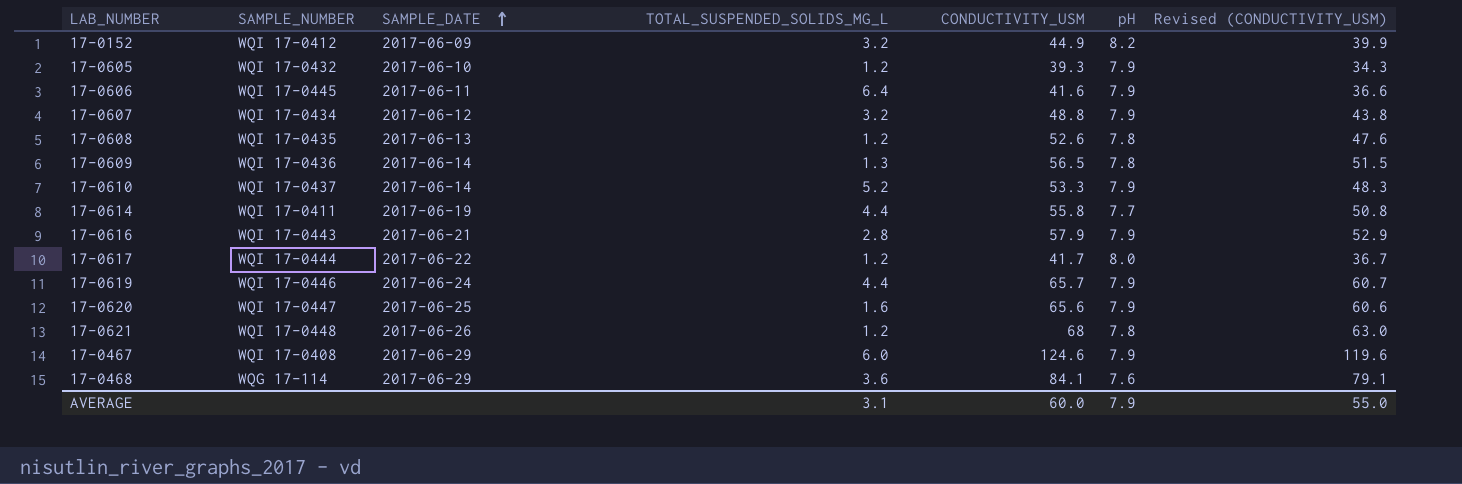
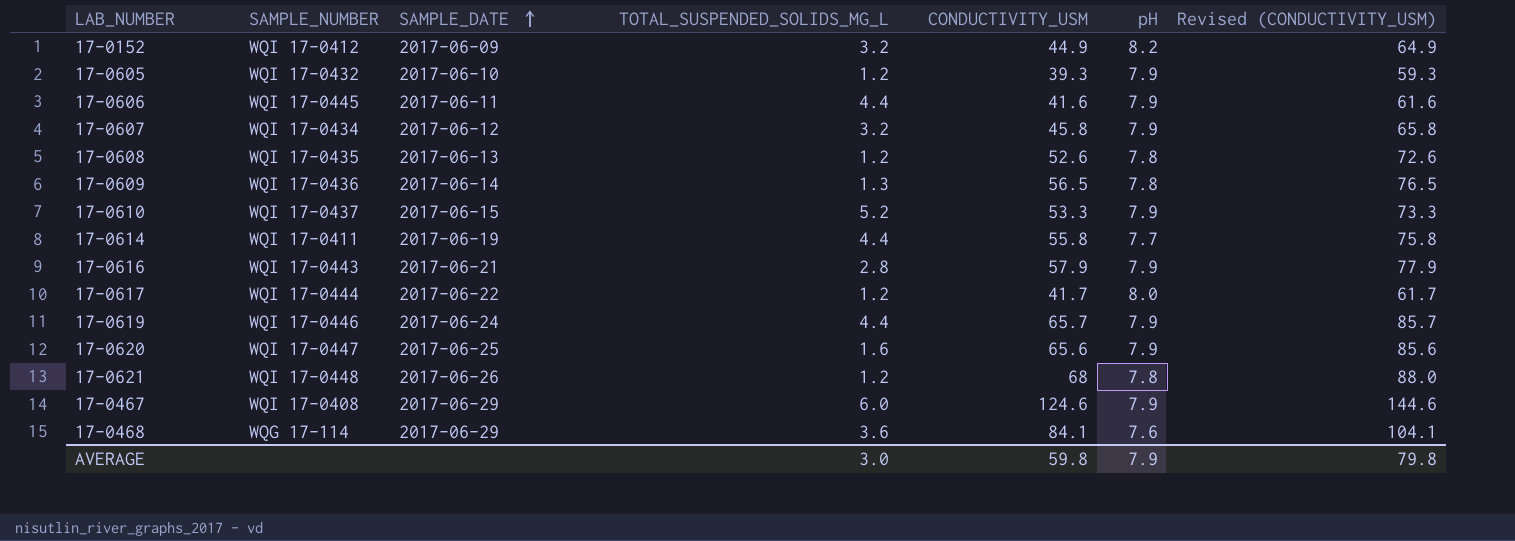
column Revised (CONDUCTIVITY_USM) | formula: [CONDUCTIVITY_USM] - 5 -> [CONDUCTIVITY_USM] + 20
17-0606 | TOTAL_SUSPENDED_SOLIDS_MG_L: 6.4 -> 4.4
17-0607 | CONDUCTIVITY_USM: 48.8 -> 45.8
17-0610 | SAMPLE_DATE: 2017-06-14 -> 2017-06-15
AVERAGE | TOTAL_SUSPENDED_SOLIDS_MG_L: 3.1 -> 3.0
AVERAGE | CONDUCTIVITY_USM: 60.0 -> 59.8
AVERAGE | Revised (CONDUCTIVITY_USM): 55.0 -> 79.8

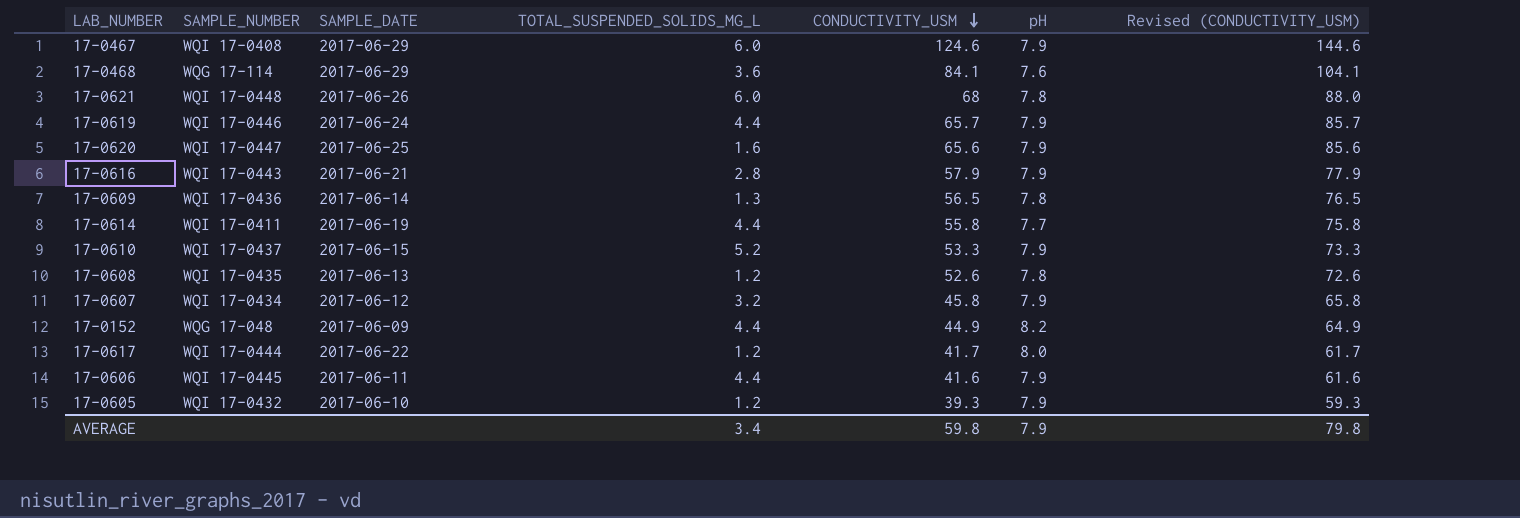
row order: SAMPLE_DATE ascending -> CONDUCTIVITY_USM descending
17-0621 | TOTAL_SUSPENDED_SOLIDS_MG_L: 1.2 -> 6.0
17-0152 | SAMPLE_NUMBER: WQI 17-0412 -> WQG 17-048
17-0152 | TOTAL_SUSPENDED_SOLIDS_MG_L: 3.2 -> 4.4
AVERAGE | TOTAL_SUSPENDED_SOLIDS_MG_L: 3.0 -> 3.4

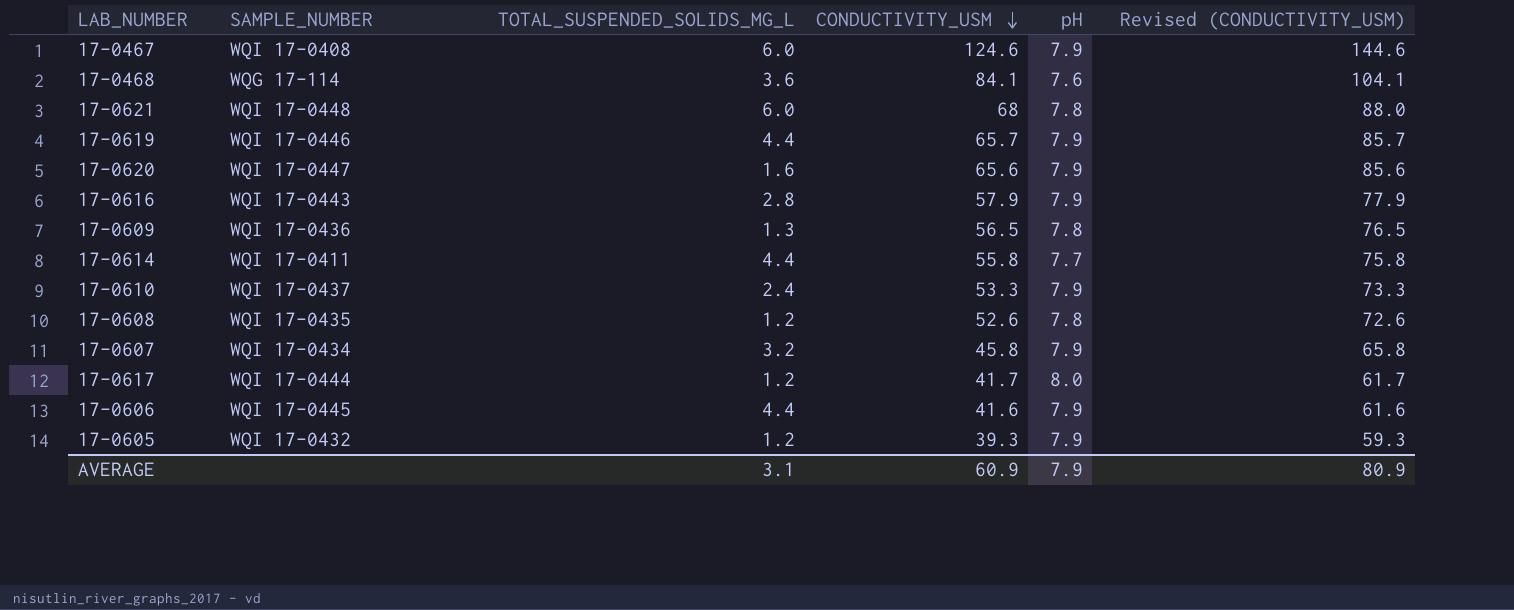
column SAMPLE_DATE | position: 3 -> none
row 17-0152: WQG 17-048 | 2017-06-09 | 4.4 | 44.9 | 8.2 | 64.9 -> none
17-0610 | TOTAL_SUSPENDED_SOLIDS_MG_L: 5.2 -> 2.4
AVERAGE | TOTAL_SUSPENDED_SOLIDS_MG_L: 3.4 -> 3.1
AVERAGE | CONDUCTIVITY_USM: 59.8 -> 60.9
AVERAGE | Revised (CONDUCTIVITY_USM): 79.8 -> 80.9

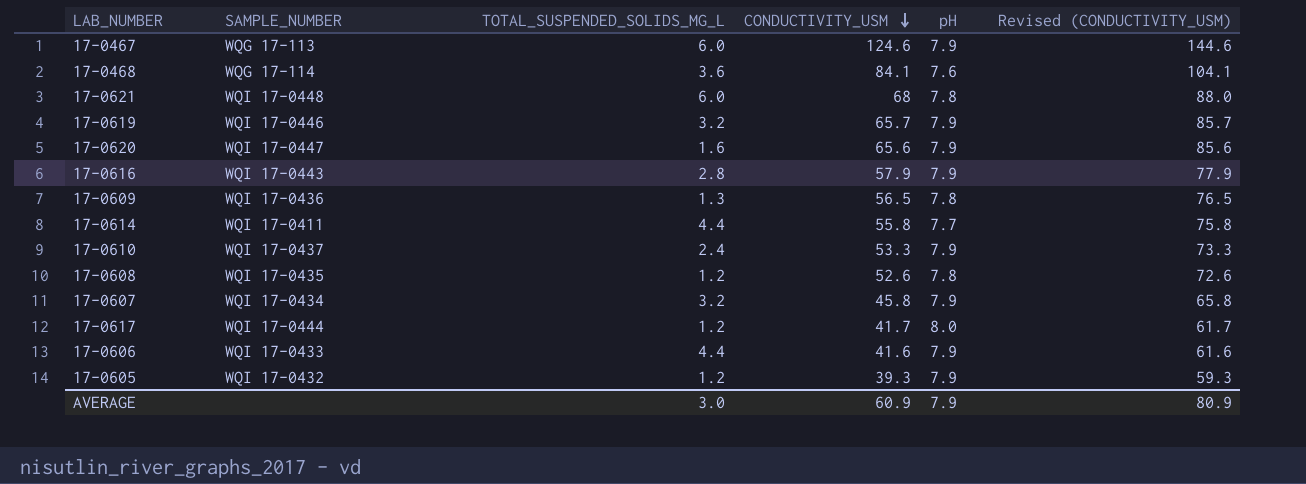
17-0467 | SAMPLE_NUMBER: WQI 17-0408 -> WQG 17-113
17-0619 | TOTAL_SUSPENDED_SOLIDS_MG_L: 4.4 -> 3.2
17-0606 | SAMPLE_NUMBER: WQI 17-0445 -> WQI 17-0433
AVERAGE | TOTAL_SUSPENDED_SOLIDS_MG_L: 3.1 -> 3.0

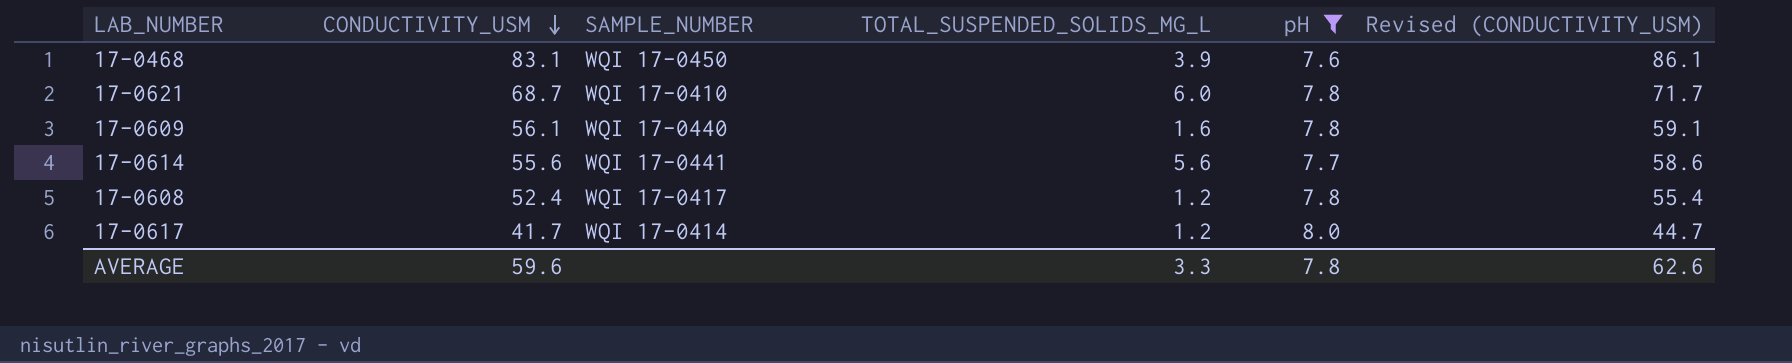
filter: none -> pH != 7.9
column CONDUCTIVITY_USM | position: 4 -> 2
column Revised (CONDUCTIVITY_USM) | formula: [CONDUCTIVITY_USM] + 20 -> [CONDUCTIVITY_USM] + 3
17-0468 | CONDUCTIVITY_USM: 84.1 -> 83.1
17-0468 | SAMPLE_NUMBER: WQG 17-114 -> WQI 17-0450
17-0468 | TOTAL_SUSPENDED_SOLIDS_MG_L: 3.6 -> 3.9
17-0621 | CONDUCTIVITY_USM: 68 -> 68.7
17-0621 | SAMPLE_NUMBER: WQI 17-0448 -> WQI 17-0410
17-0609 | CONDUCTIVITY_USM: 56.5 -> 56.1
17-0609 | SAMPLE_NUMBER: WQI 17-0436 -> WQI 17-0440
17-0609 | TOTAL_SUSPENDED_SOLIDS_MG_L: 1.3 -> 1.6
17-0614 | CONDUCTIVITY_USM: 55.8 -> 55.6
17-0614 | SAMPLE_NUMBER: WQI 17-0411 -> WQI 17-0441
17-0614 | TOTAL_SUSPENDED_SOLIDS_MG_L: 4.4 -> 5.6
17-0608 | CONDUCTIVITY_USM: 52.6 -> 52.4
17-0608 | SAMPLE_NUMBER: WQI 17-0435 -> WQI 17-0417
17-0617 | SAMPLE_NUMBER: WQI 17-0444 -> WQI 17-0414
AVERAGE | CONDUCTIVITY_USM: 60.9 -> 59.6
AVERAGE | TOTAL_SUSPENDED_SOLIDS_MG_L: 3.0 -> 3.3
AVERAGE | pH: 7.9 -> 7.8
AVERAGE | Revised (CONDUCTIVITY_USM): 80.9 -> 62.6

